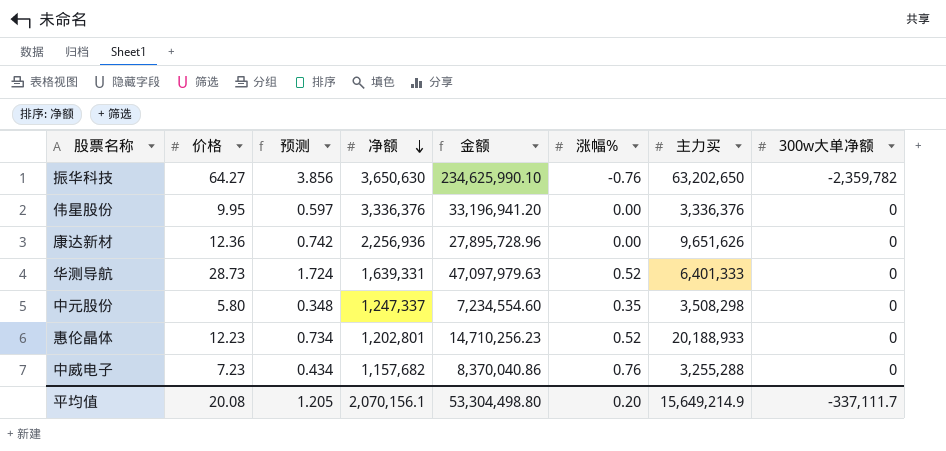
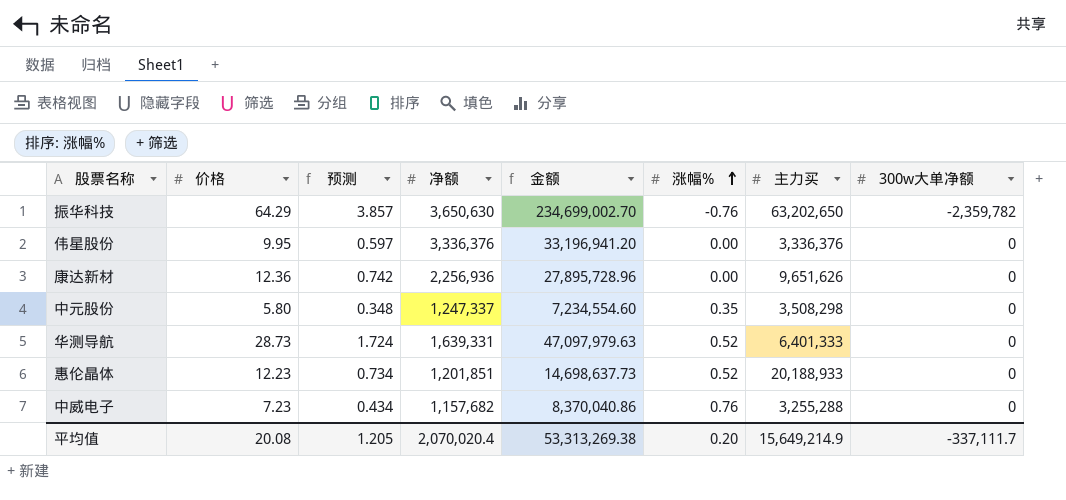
row order: 净额 descending -> 涨幅% ascending
振华科技 | 价格: 64.27 -> 64.29
振华科技 | 预测: 3.856 -> 3.857
振华科技 | 金额: 234,625,990.10 -> 234,699,002.70
惠伦晶体 | 净额: 1,202,801 -> 1,201,851
惠伦晶体 | 金额: 14,710,256.23 -> 14,698,637.73
平均值 | 净额: 2,070,156.1 -> 2,070,020.4
平均值 | 金额: 53,304,498.80 -> 53,313,269.38

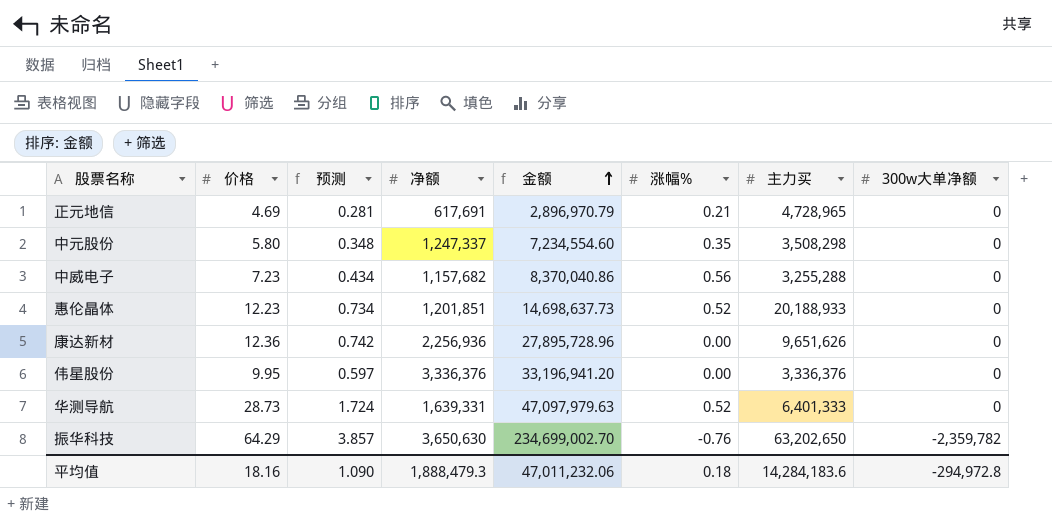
row order: 涨幅% ascending -> 金额 ascending
row 正元地信: none -> 4.69 | 0.281 | 617,691 | 2,896,970.79 | 0.21 | 4,728,965 | 0
中威电子 | 涨幅%: 0.76 -> 0.56
平均值 | 价格: 20.08 -> 18.16
平均值 | 预测: 1.205 -> 1.090
平均值 | 净额: 2,070,020.4 -> 1,888,479.3
平均值 | 金额: 53,313,269.38 -> 47,011,232.06
平均值 | 涨幅%: 0.20 -> 0.18
平均值 | 主力买: 15,649,214.9 -> 14,284,183.6
平均值 | 300w大单净额: -337,111.7 -> -294,972.8

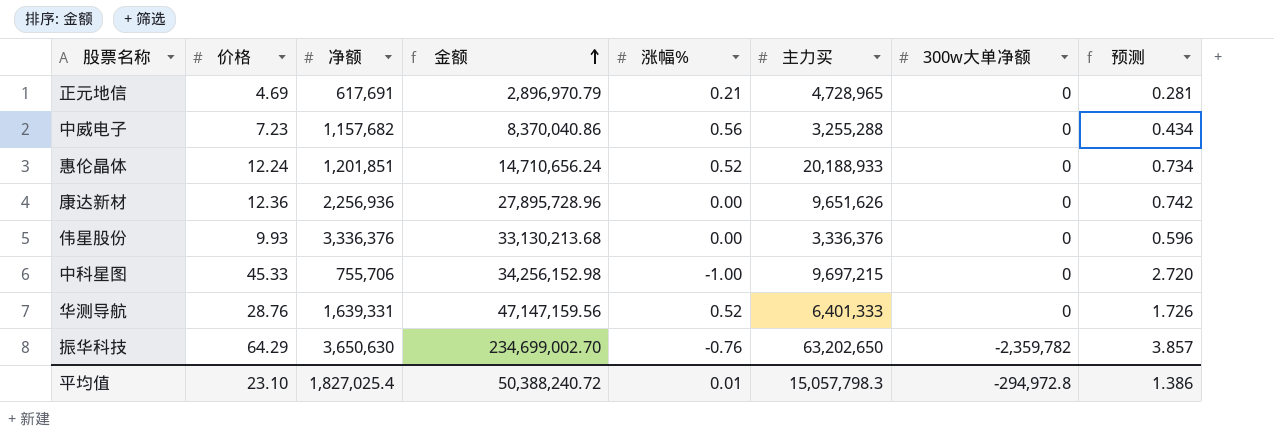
column 预测 | position: 3 -> 8
row 中元股份: 5.80 | 0.348 | 1,247,337 | 7,234,554.60 | 0.35 | 3,508,298 | 0 -> none
惠伦晶体 | 价格: 12.23 -> 12.24
惠伦晶体 | 金额: 14,698,637.73 -> 14,710,656.24
伟星股份 | 价格: 9.95 -> 9.93
伟星股份 | 金额: 33,196,941.20 -> 33,130,213.68
伟星股份 | 预测: 0.597 -> 0.596
row 中科星图: none -> 45.33 | 755,706 | 34,256,152.98 | -1.00 | 9,697,215 | 0 | 2.720
华测导航 | 价格: 28.73 -> 28.76
华测导航 | 金额: 47,097,979.63 -> 47,147,159.56
华测导航 | 预测: 1.724 -> 1.726
平均值 | 价格: 18.16 -> 23.10
平均值 | 净额: 1,888,479.3 -> 1,827,025.4
平均值 | 金额: 47,011,232.06 -> 50,388,240.72
平均值 | 涨幅%: 0.18 -> 0.01
平均值 | 主力买: 14,284,183.6 -> 15,057,798.3
平均值 | 预测: 1.090 -> 1.386

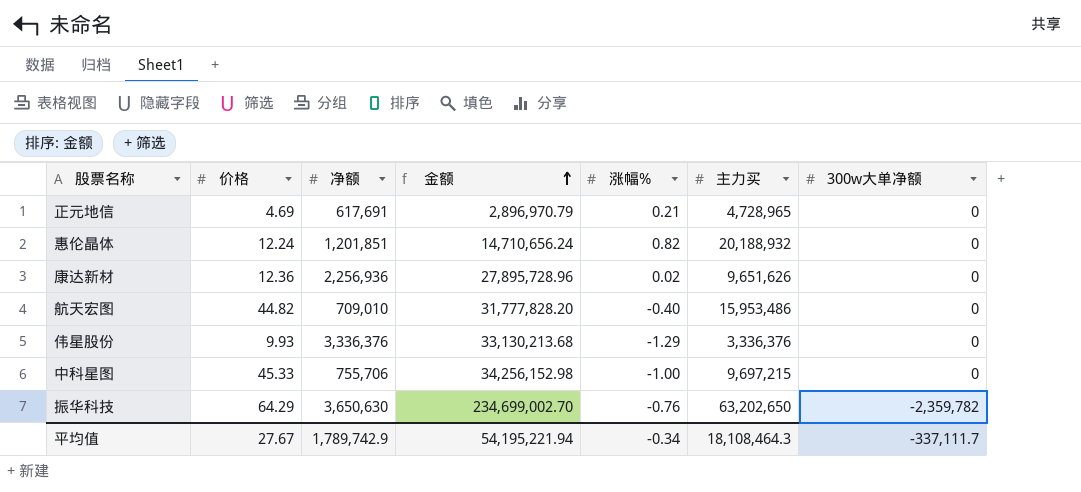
column 预测 | formula: [价格] * 0.06 -> none
row 中威电子: 7.23 | 1,157,682 | 8,370,040.86 | 0.56 | 3,255,288 | 0 | 0.434 -> none
row 华测导航: 28.76 | 1,639,331 | 47,147,159.56 | 0.52 | 6,401,333 | 0 | 1.726 -> none
惠伦晶体 | 涨幅%: 0.52 -> 0.82
惠伦晶体 | 主力买: 20,188,933 -> 20,188,932
康达新材 | 涨幅%: 0.00 -> 0.02
row 航天宏图: none -> 44.82 | 709,010 | 31,777,828.20 | -0.40 | 15,953,486 | 0
伟星股份 | 涨幅%: 0.00 -> -1.29
平均值 | 价格: 23.10 -> 27.67
平均值 | 净额: 1,827,025.4 -> 1,789,742.9
平均值 | 金额: 50,388,240.72 -> 54,195,221.94
平均值 | 涨幅%: 0.01 -> -0.34
平均值 | 主力买: 15,057,798.3 -> 18,108,464.3
平均值 | 300w大单净额: -294,972.8 -> -337,111.7

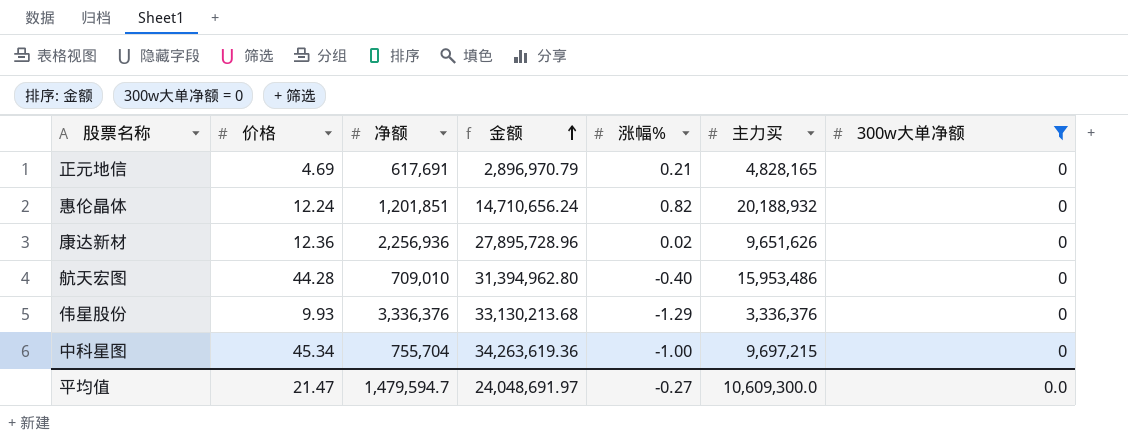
filter: none -> 300w大单净额 = 0
正元地信 | 主力买: 4,728,965 -> 4,828,165
航天宏图 | 价格: 44.82 -> 44.28
航天宏图 | 金额: 31,777,828.20 -> 31,394,962.80
中科星图 | 价格: 45.33 -> 45.34
中科星图 | 净额: 755,706 -> 755,704
中科星图 | 金额: 34,256,152.98 -> 34,263,619.36
平均值 | 价格: 27.67 -> 21.47
平均值 | 净额: 1,789,742.9 -> 1,479,594.7
平均值 | 金额: 54,195,221.94 -> 24,048,691.97
平均值 | 涨幅%: -0.34 -> -0.27
平均值 | 主力买: 18,108,464.3 -> 10,609,300.0
平均值 | 300w大单净额: -337,111.7 -> 0.0

